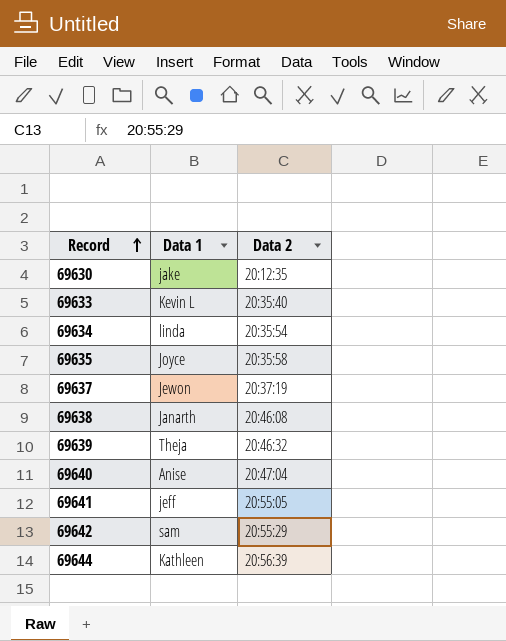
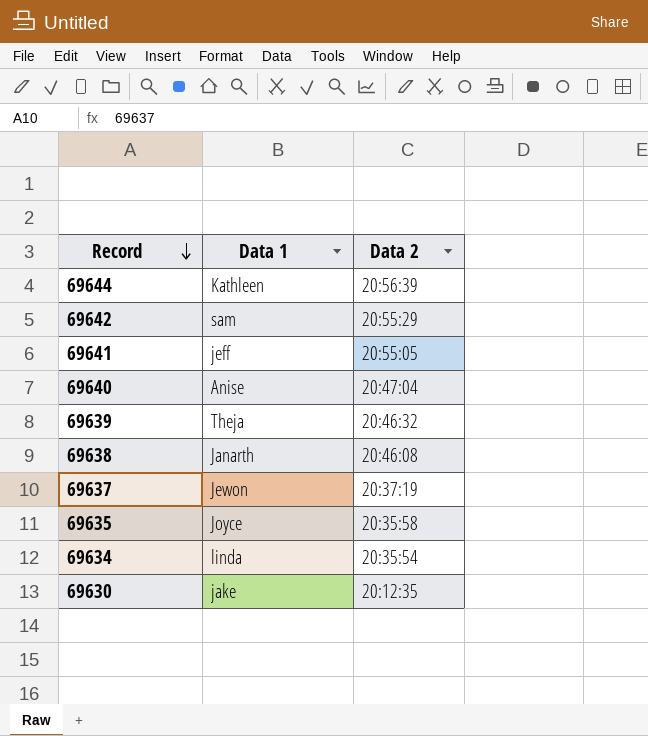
row order: Record ascending -> Record descending
row 69633: Kevin L | 20:35:40 -> none

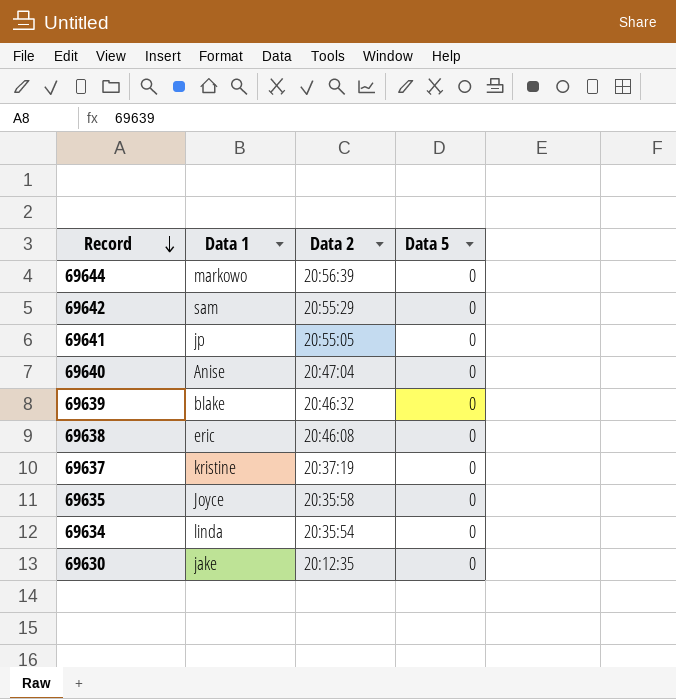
column Data 5 | position: none -> 4
69644 | Data 1: Kathleen -> markowo
69641 | Data 1: jeff -> jp
69639 | Data 1: Theja -> blake
69638 | Data 1: Janarth -> eric
69637 | Data 1: Jewon -> kristine

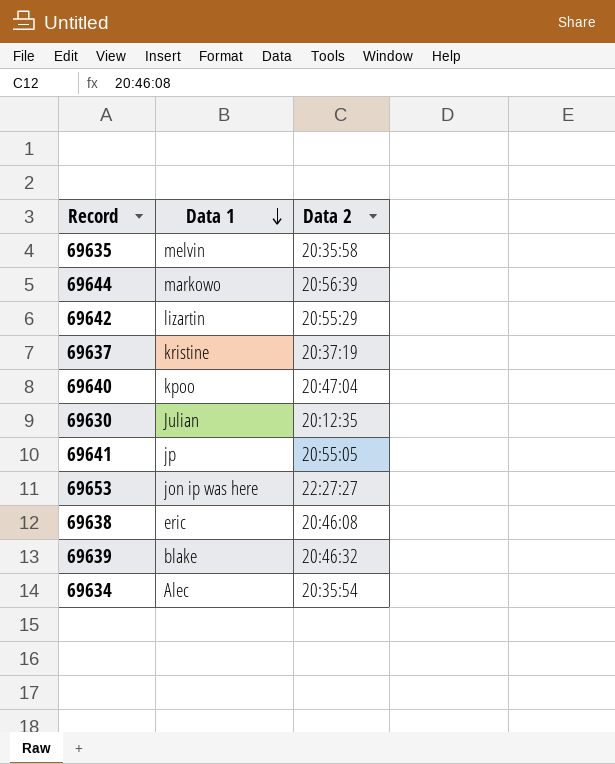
row order: Record descending -> Data 1 descending
column Data 5 | position: 4 -> none
69635 | Data 1: Joyce -> melvin
69642 | Data 1: sam -> lizartin
69640 | Data 1: Anise -> kpoo
69630 | Data 1: jake -> Julian
row 69653: none -> jon ip was here | 22:27:27
69634 | Data 1: linda -> Alec

